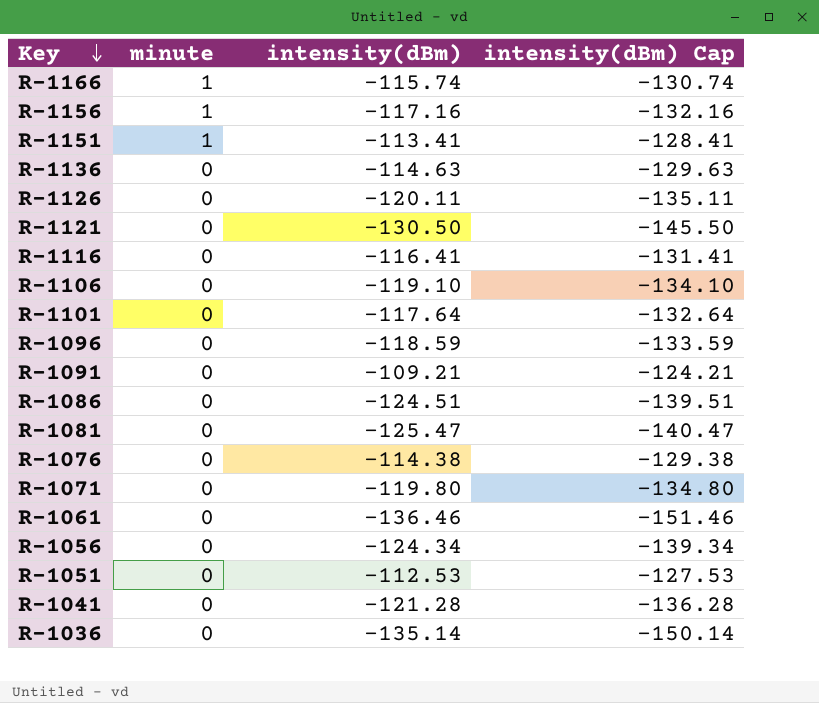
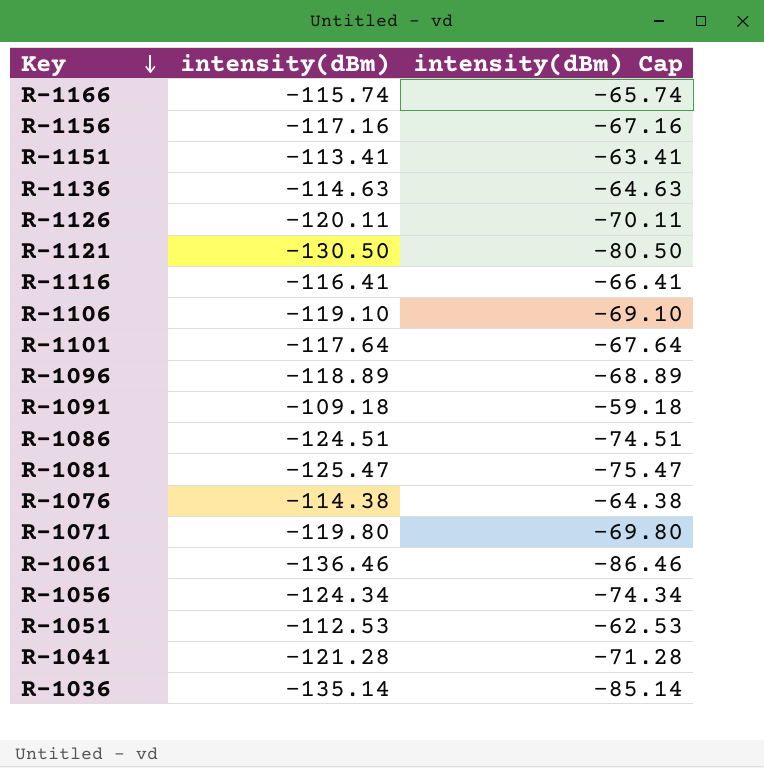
column minute | position: 2 -> none
column intensity(dBm) Cap | formula: [intensity(dBm)] - 15 -> [intensity(dBm)] + 50
R-1096 | intensity(dBm): -118.59 -> -118.89
R-1091 | intensity(dBm): -109.21 -> -109.18

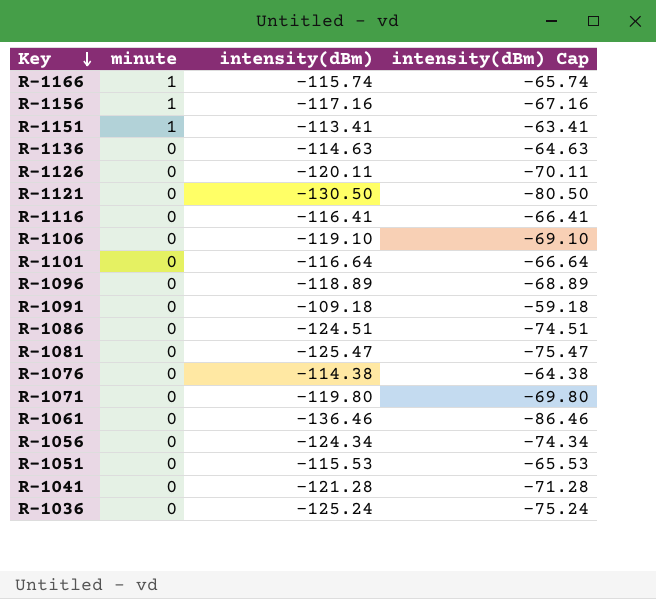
column minute | position: none -> 2
R-1101 | intensity(dBm): -117.64 -> -116.64
R-1101 | intensity(dBm) Cap: -67.64 -> -66.64
R-1051 | intensity(dBm): -112.53 -> -115.53
R-1051 | intensity(dBm) Cap: -62.53 -> -65.53
R-1036 | intensity(dBm): -135.14 -> -125.24
R-1036 | intensity(dBm) Cap: -85.14 -> -75.24

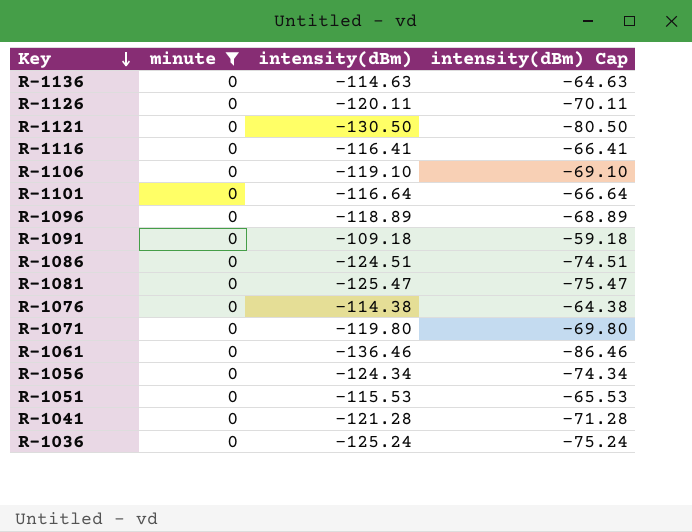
filter: none -> minute = 0

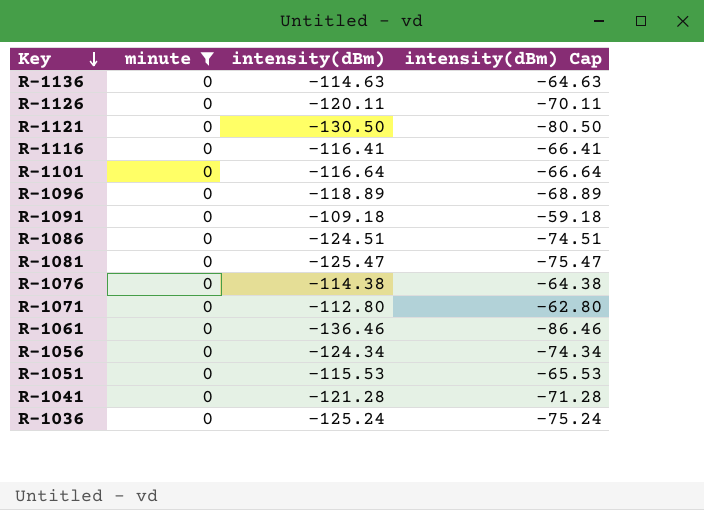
row R-1106: 0 | -119.10 | -69.10 -> none
R-1071 | intensity(dBm): -119.80 -> -112.80
R-1071 | intensity(dBm) Cap: -69.80 -> -62.80

